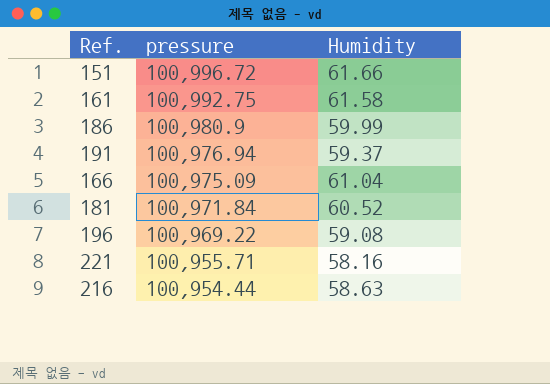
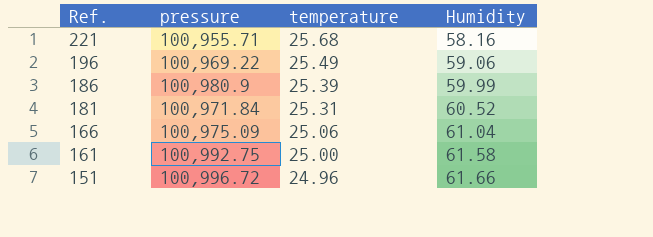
row order: pressure descending -> Ref. descending
column temperature | position: none -> 3
row 191: 100,976.94 | 59.37 -> none
row 216: 100,954.44 | 58.63 -> none
196 | Humidity: 59.08 -> 59.06

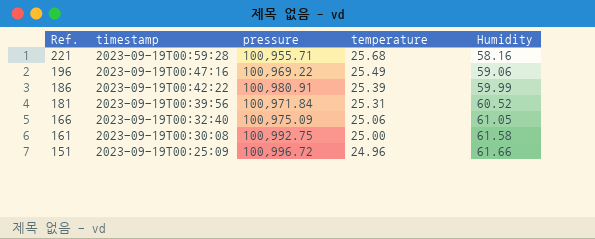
column timestamp | position: none -> 2
186 | pressure: 100,980.9 -> 100,980.91
166 | Humidity: 61.04 -> 61.05

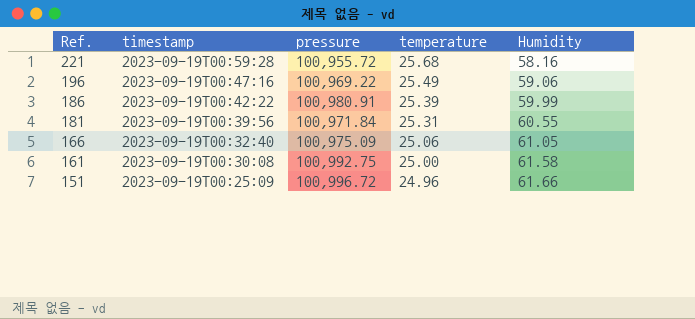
221 | pressure: 100,955.71 -> 100,955.72
181 | Humidity: 60.52 -> 60.55

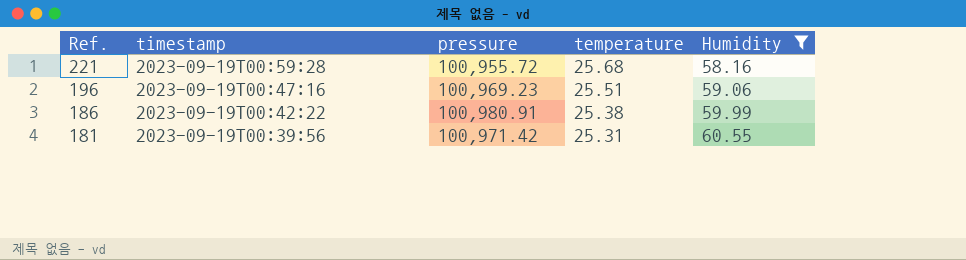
filter: none -> Humidity <= 60.55
196 | pressure: 100,969.22 -> 100,969.23
196 | temperature: 25.49 -> 25.51
186 | temperature: 25.39 -> 25.38
181 | pressure: 100,971.84 -> 100,971.42

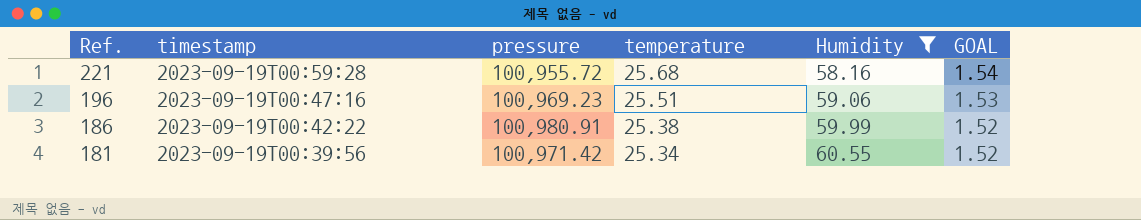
column GOAL | formula: none -> [temperature] * 0.06
181 | temperature: 25.31 -> 25.34

